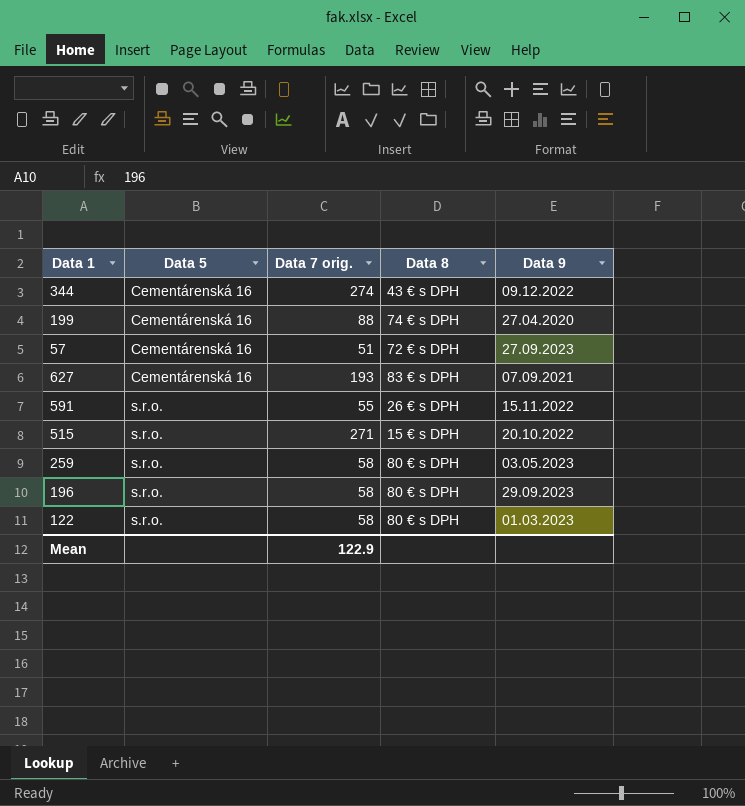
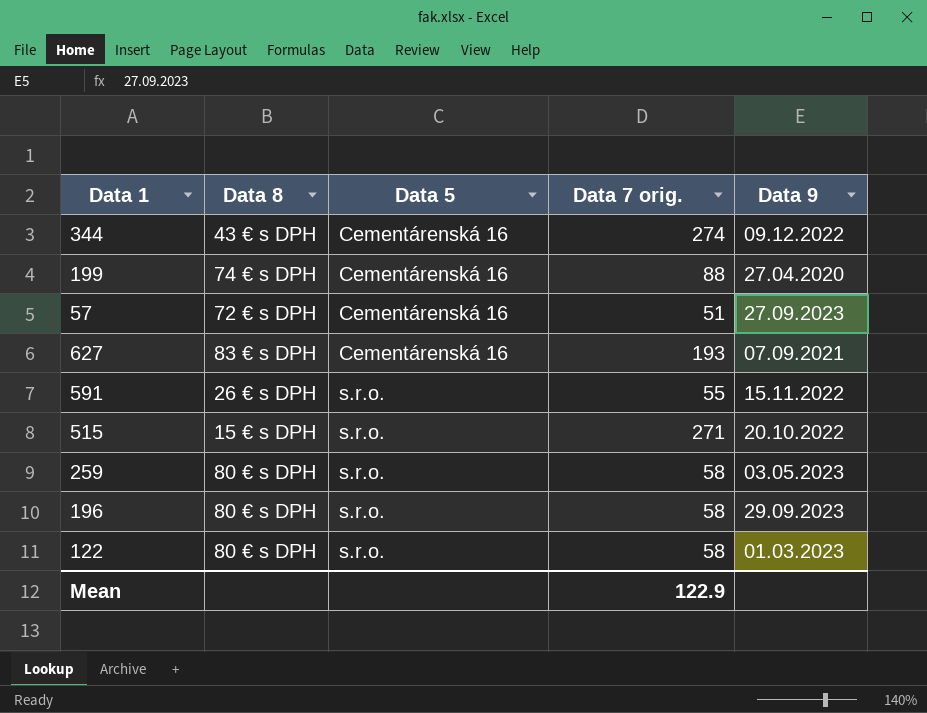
column Data 8 | position: 4 -> 2

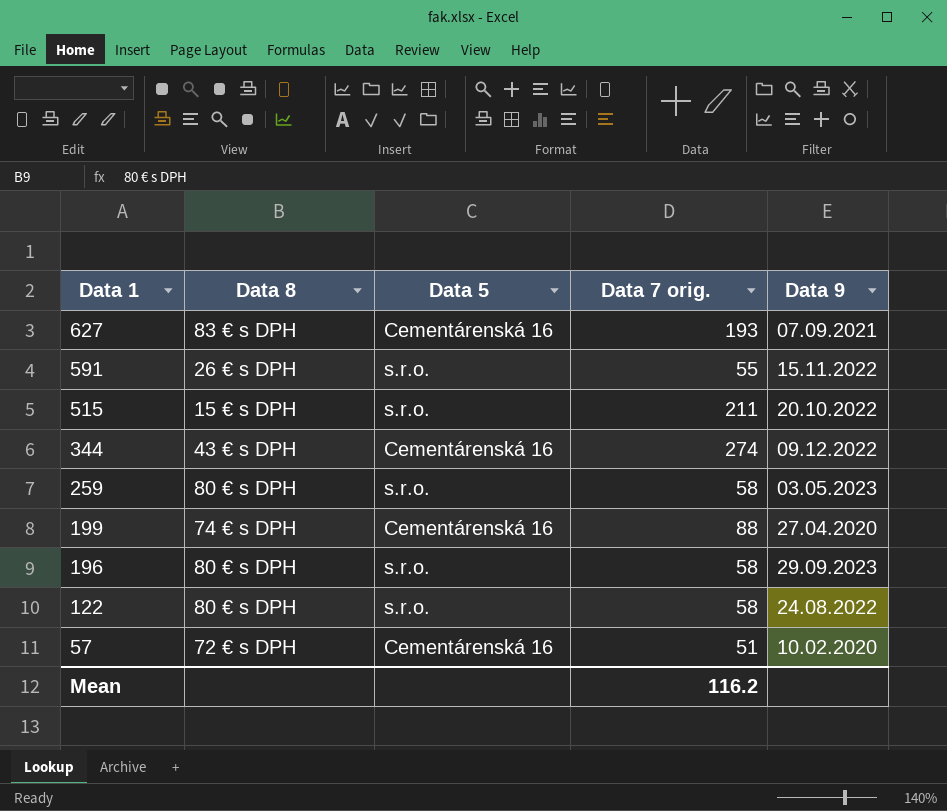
row order: Data 5 ascending -> Data 1 descending
515 | Data 7 orig.: 271 -> 211
122 | Data 9: 01.03.2023 -> 24.08.2022
57 | Data 9: 27.09.2023 -> 10.02.2020
Mean | Data 7 orig.: 122.9 -> 116.2

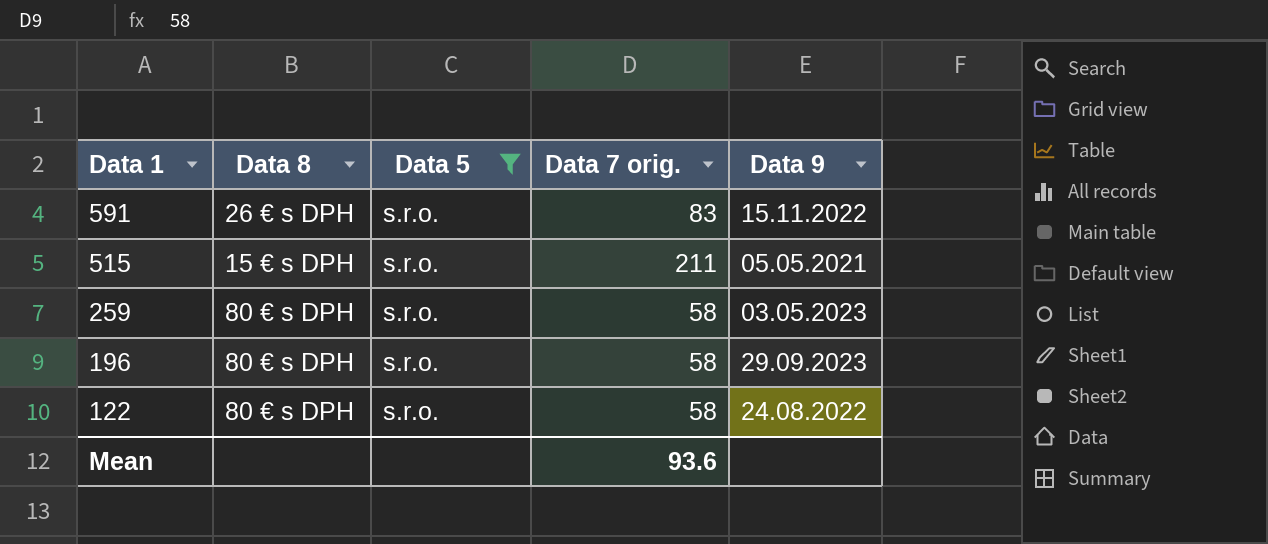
filter: none -> Data 5 = s.r.o.
591 | Data 7 orig.: 55 -> 83
515 | Data 9: 20.10.2022 -> 05.05.2021
Mean | Data 7 orig.: 116.2 -> 93.6

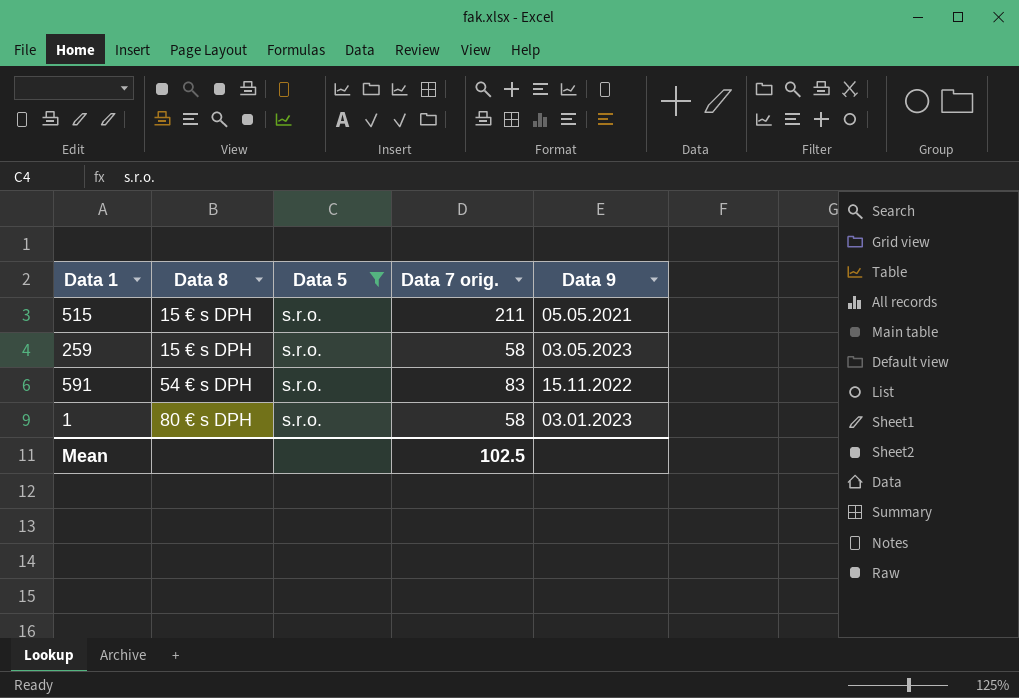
row order: Data 1 descending -> Data 8 ascending
row 196: 80 € s DPH | s.r.o. | 58 | 29.09.2023 -> none
row 122: 80 € s DPH | s.r.o. | 58 | 24.08.2022 -> none
259 | Data 8: 80 € s DPH -> 15 € s DPH
591 | Data 8: 26 € s DPH -> 54 € s DPH
row 1: none -> 80 € s DPH | s.r.o. | 58 | 03.01.2023
Mean | Data 7 orig.: 93.6 -> 102.5

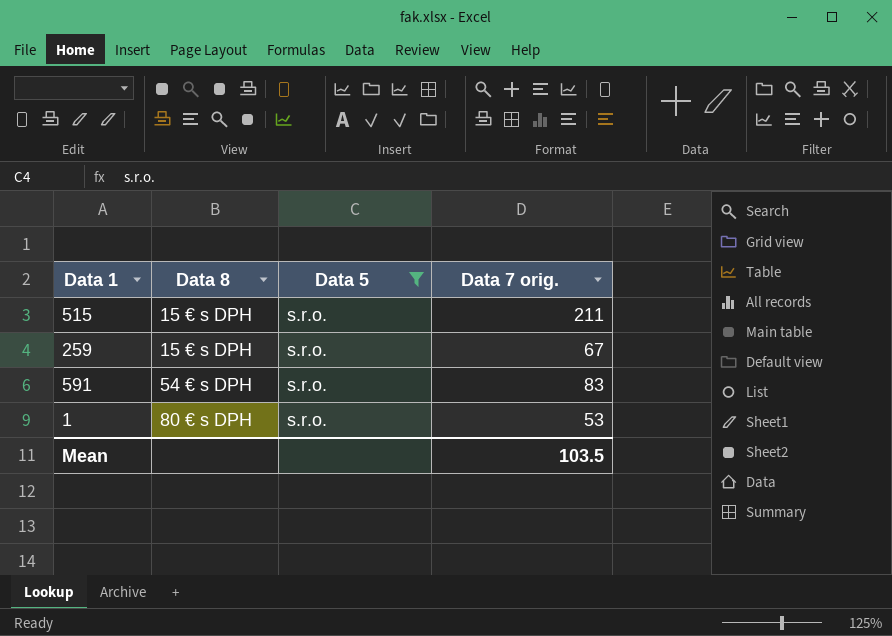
column Data 9 | position: 5 -> none
259 | Data 7 orig.: 58 -> 67
1 | Data 7 orig.: 58 -> 53
Mean | Data 7 orig.: 102.5 -> 103.5

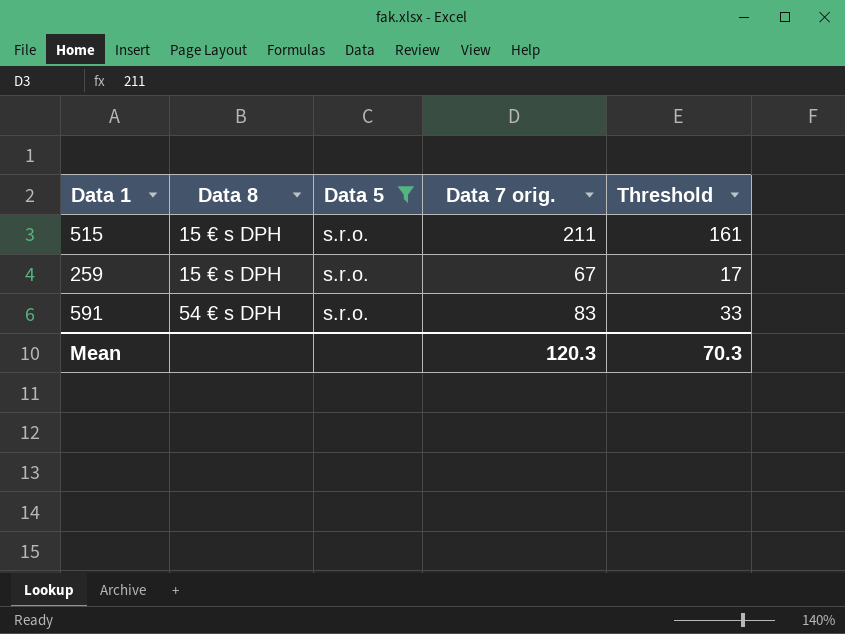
column Threshold | formula: none -> [Data 7 orig.] - 50
row 1: 80 € s DPH | s.r.o. | 53 -> none
Mean | Data 7 orig.: 103.5 -> 120.3

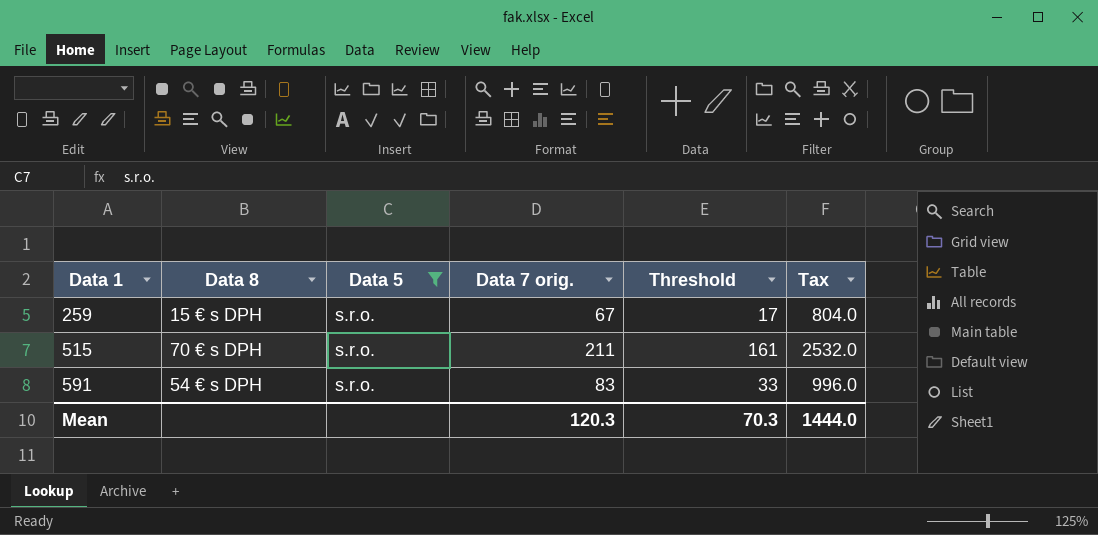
row order: Data 8 ascending -> Data 1 ascending
column Tax | formula: none -> [Data 7 orig.] * 12
515 | Data 8: 15 € s DPH -> 70 € s DPH

